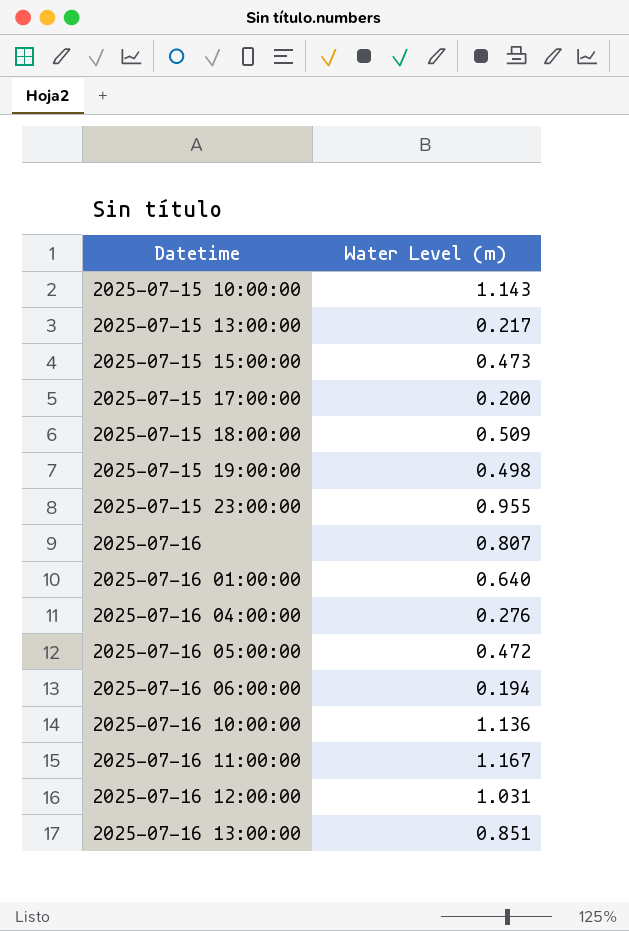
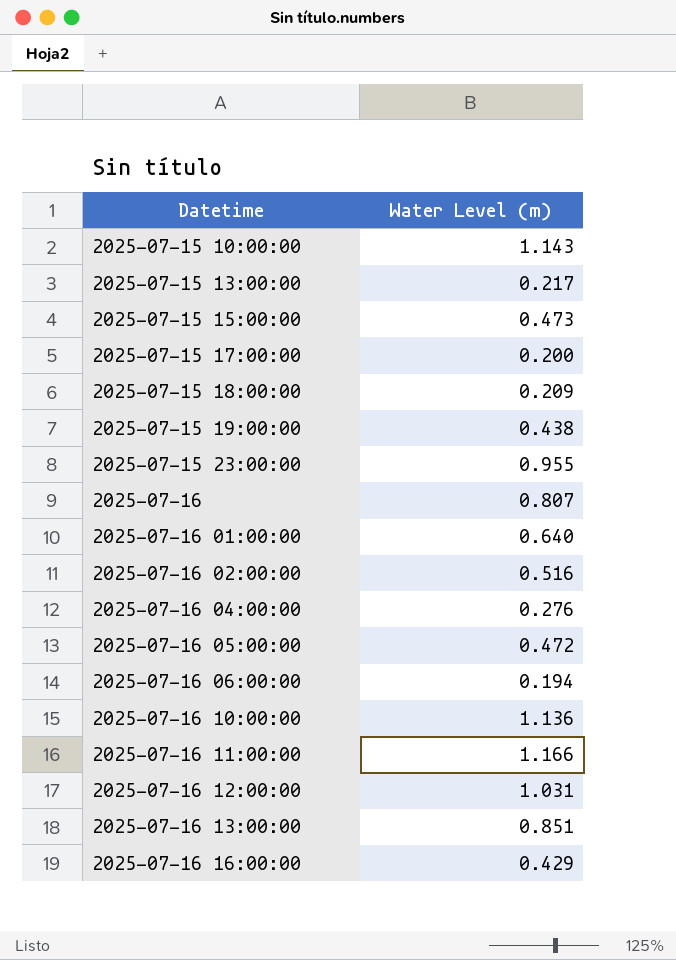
2025-07-15 18:00:00 | Water Level (m): 0.509 -> 0.209
2025-07-15 19:00:00 | Water Level (m): 0.498 -> 0.438
row 2025-07-16 02:00:00: none -> 0.516
2025-07-16 11:00:00 | Water Level (m): 1.167 -> 1.166
row 2025-07-16 16:00:00: none -> 0.429

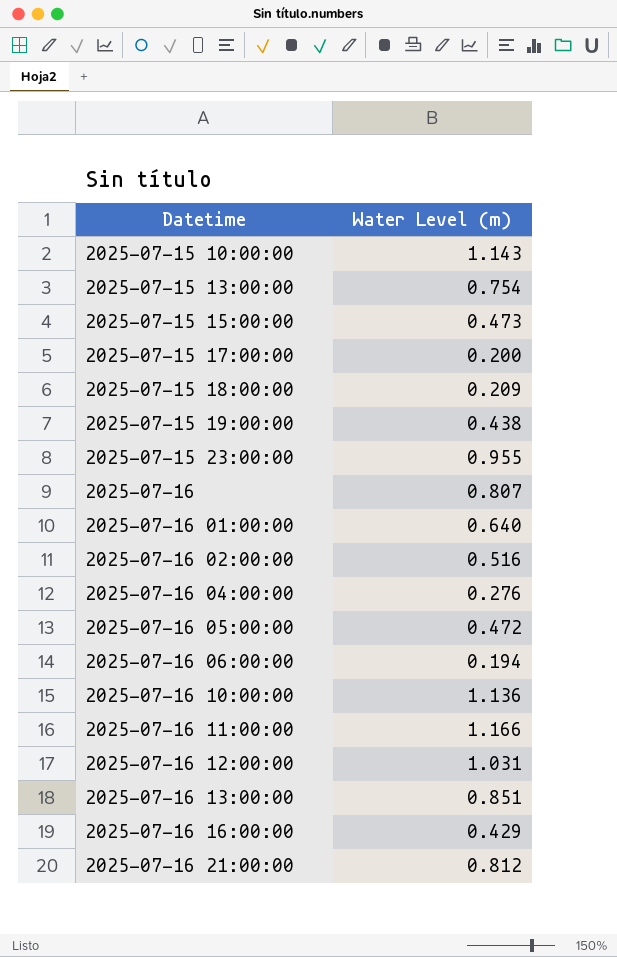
2025-07-15 13:00:00 | Water Level (m): 0.217 -> 0.754
row 2025-07-16 21:00:00: none -> 0.812

